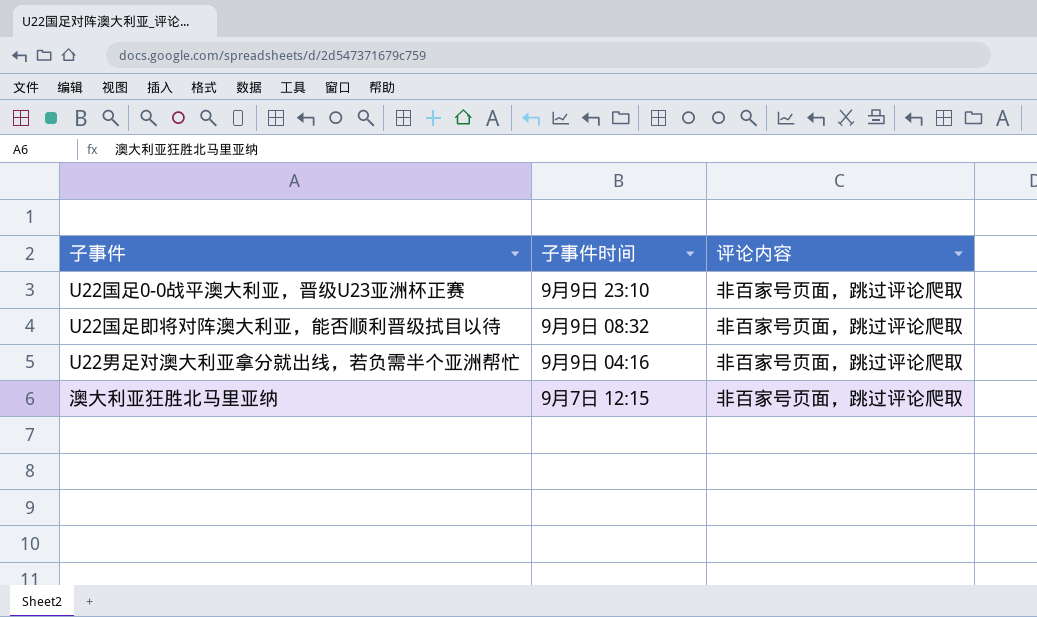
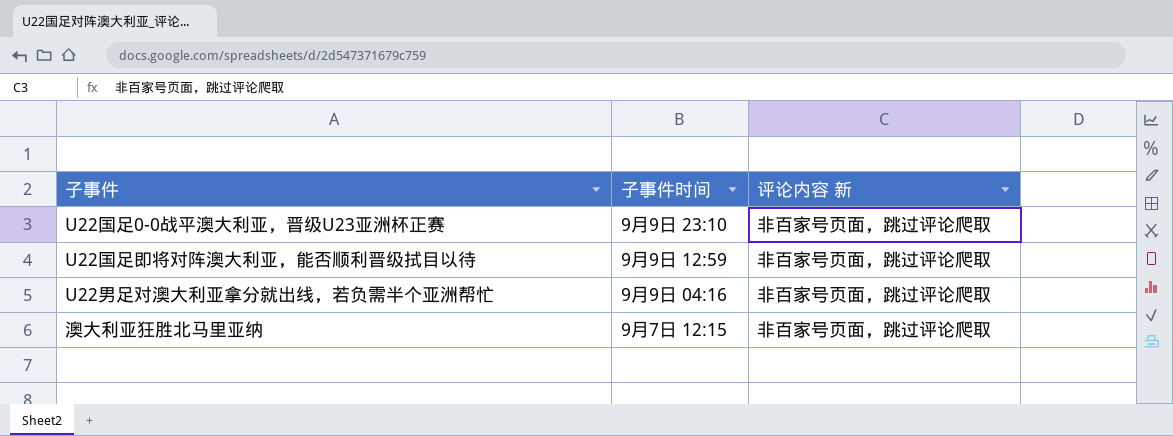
column name: 评论内容 -> 评论内容 新
U22国足即将对阵澳大利亚，能否顺利晋级拭目以待 | 子事件时间: 9月9日 08:32 -> 9月9日 12:59

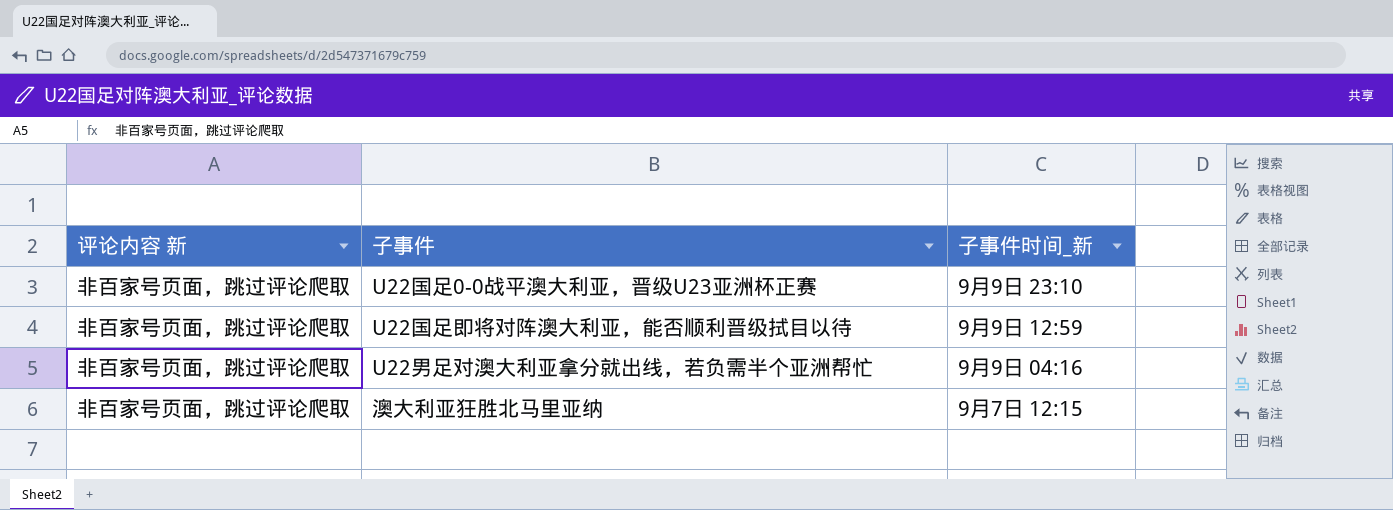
column 评论内容 新 | position: 3 -> 1
column name: 子事件时间 -> 子事件时间_新

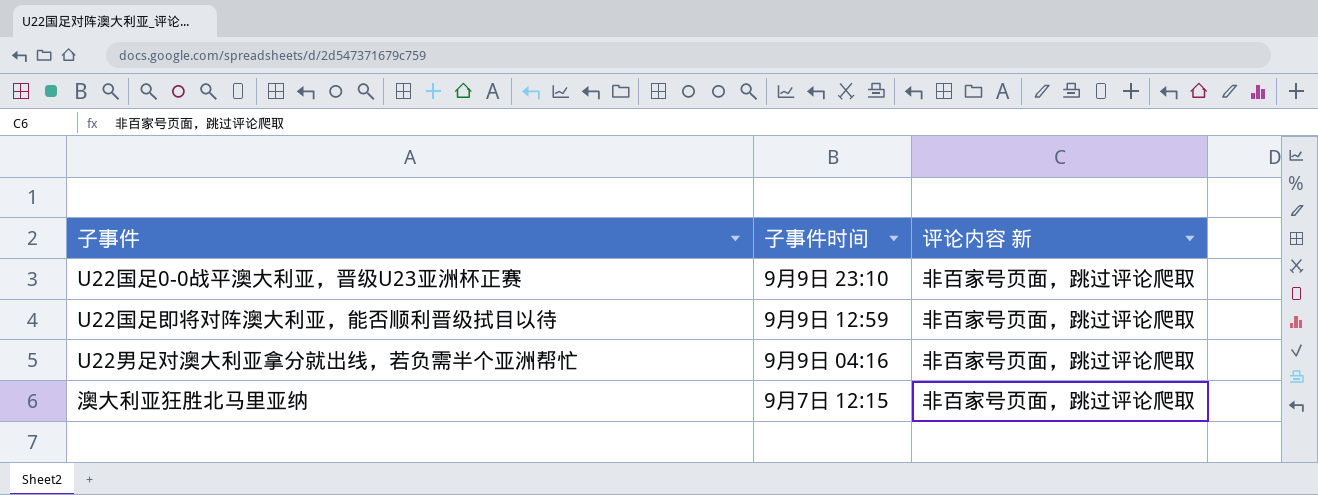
column name: 子事件时间_新 -> 子事件时间
column 评论内容 新 | position: 1 -> 3

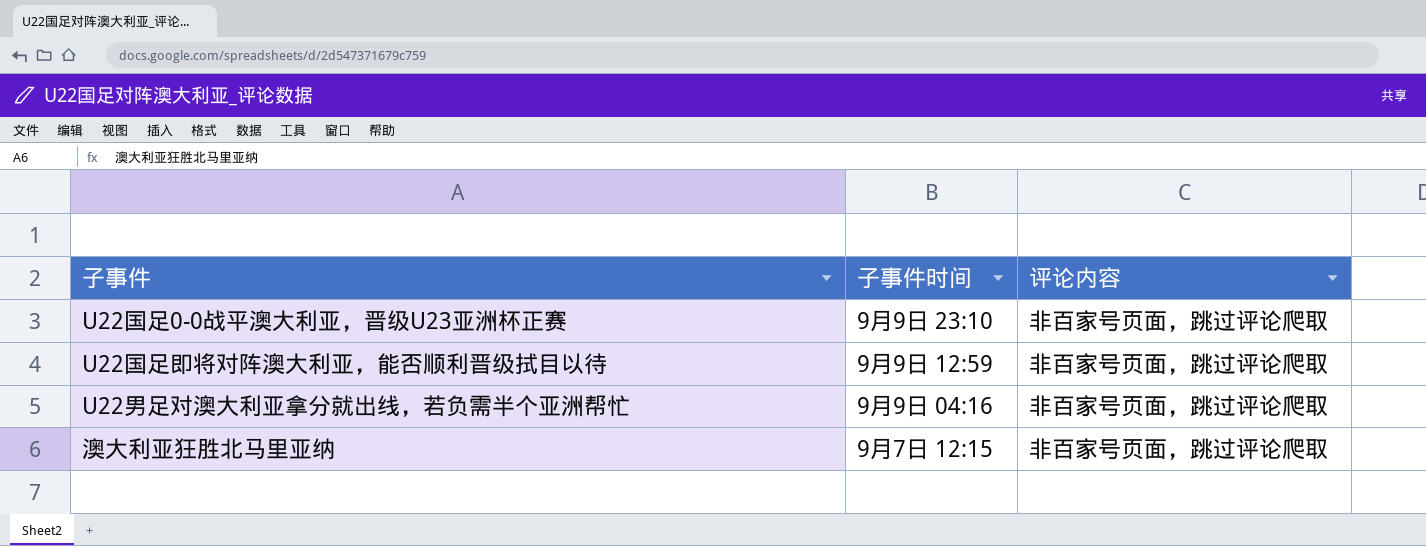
column name: 评论内容 新 -> 评论内容

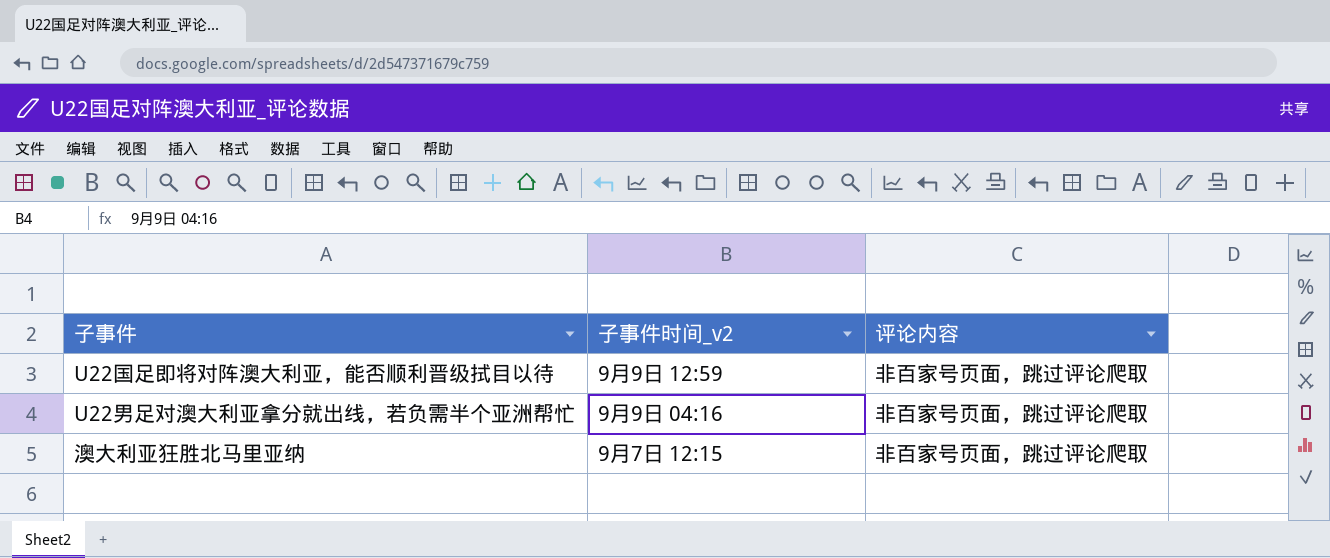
column name: 子事件时间 -> 子事件时间_v2
row U22国足0-0战平澳大利亚，晋级U23亚洲杯正赛: 9月9日 23:10 | 非百家号页面，跳过评论爬取 -> none

